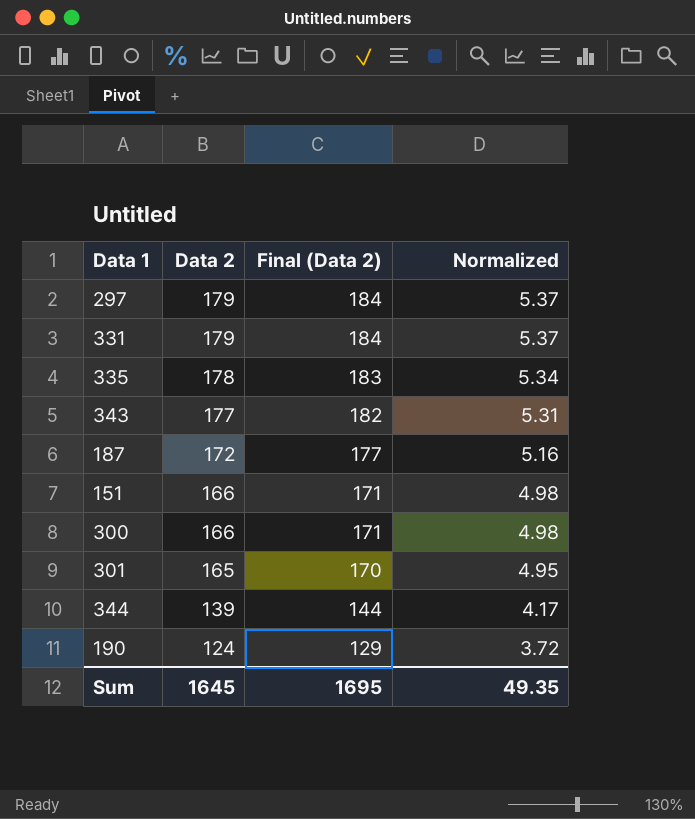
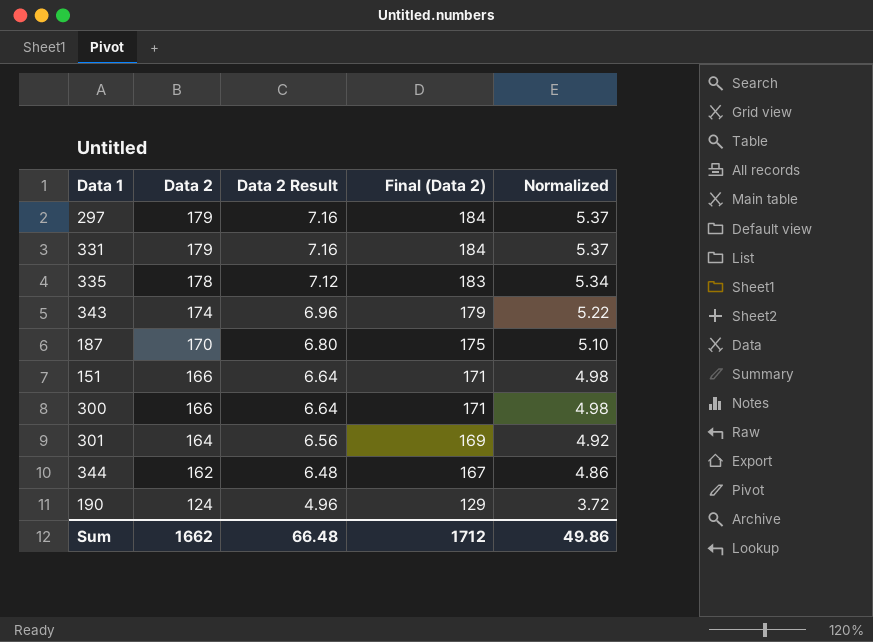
column Data 2 Result | formula: none -> [Data 2] * 0.04
343 | Data 2: 177 -> 174
343 | Final (Data 2): 182 -> 179
343 | Normalized: 5.31 -> 5.22
187 | Data 2: 172 -> 170
187 | Final (Data 2): 177 -> 175
187 | Normalized: 5.16 -> 5.10
301 | Data 2: 165 -> 164
301 | Final (Data 2): 170 -> 169
301 | Normalized: 4.95 -> 4.92
344 | Data 2: 139 -> 162
344 | Final (Data 2): 144 -> 167
344 | Normalized: 4.17 -> 4.86
Sum | Data 2: 1645 -> 1662
Sum | Final (Data 2): 1695 -> 1712
Sum | Normalized: 49.35 -> 49.86

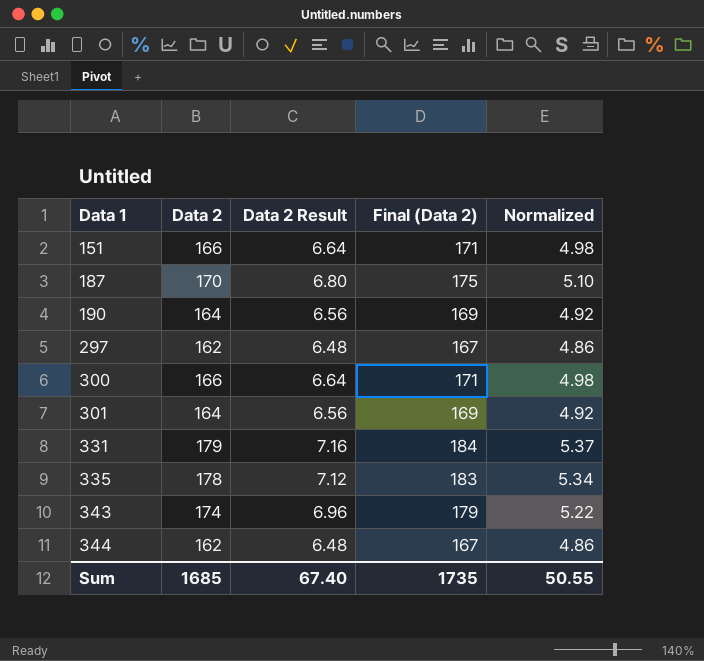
row order: Data 2 descending -> Data 1 ascending
190 | Data 2: 124 -> 164
190 | Data 2 Result: 4.96 -> 6.56
190 | Final (Data 2): 129 -> 169
190 | Normalized: 3.72 -> 4.92
297 | Data 2: 179 -> 162
297 | Data 2 Result: 7.16 -> 6.48
297 | Final (Data 2): 184 -> 167
297 | Normalized: 5.37 -> 4.86
Sum | Data 2: 1662 -> 1685
Sum | Data 2 Result: 66.48 -> 67.40
Sum | Final (Data 2): 1712 -> 1735
Sum | Normalized: 49.86 -> 50.55

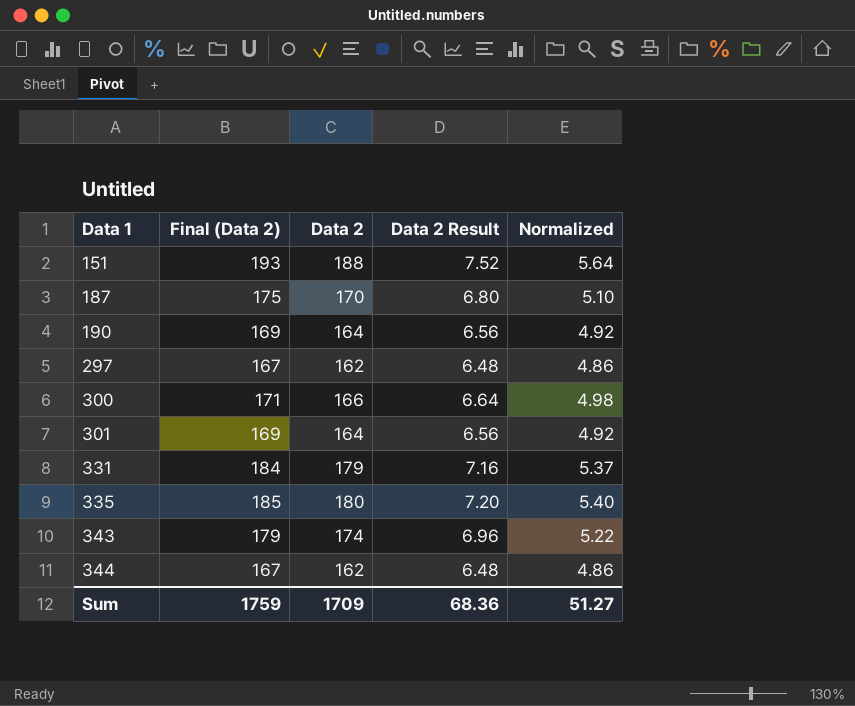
column Final (Data 2) | position: 4 -> 2
151 | Final (Data 2): 171 -> 193
151 | Data 2: 166 -> 188
151 | Data 2 Result: 6.64 -> 7.52
151 | Normalized: 4.98 -> 5.64
335 | Final (Data 2): 183 -> 185
335 | Data 2: 178 -> 180
335 | Data 2 Result: 7.12 -> 7.20
335 | Normalized: 5.34 -> 5.40
Sum | Final (Data 2): 1735 -> 1759
Sum | Data 2: 1685 -> 1709
Sum | Data 2 Result: 67.40 -> 68.36
Sum | Normalized: 50.55 -> 51.27

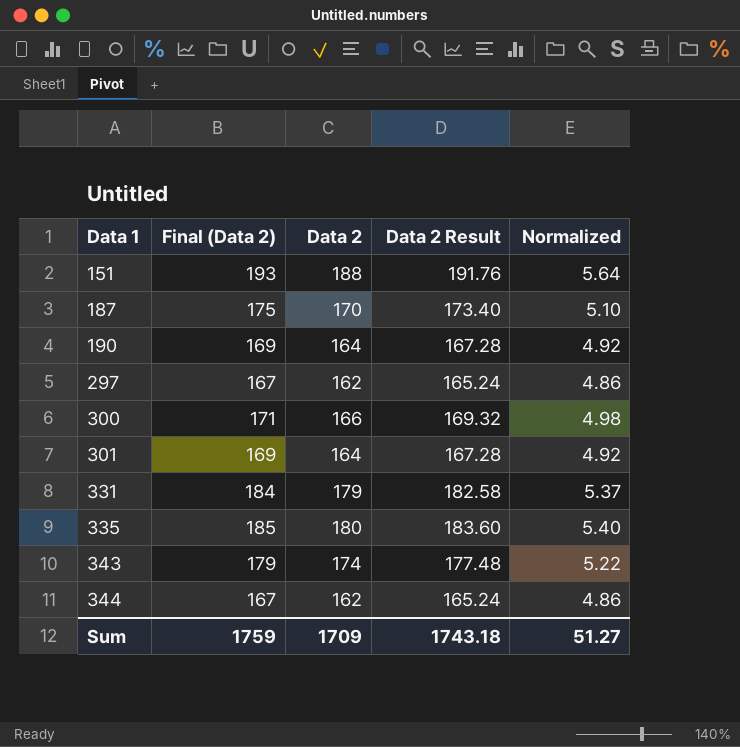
column Data 2 Result | formula: [Data 2] * 0.04 -> [Data 2] * 1.02
Sum | Data 2 Result: 68.36 -> 1743.18

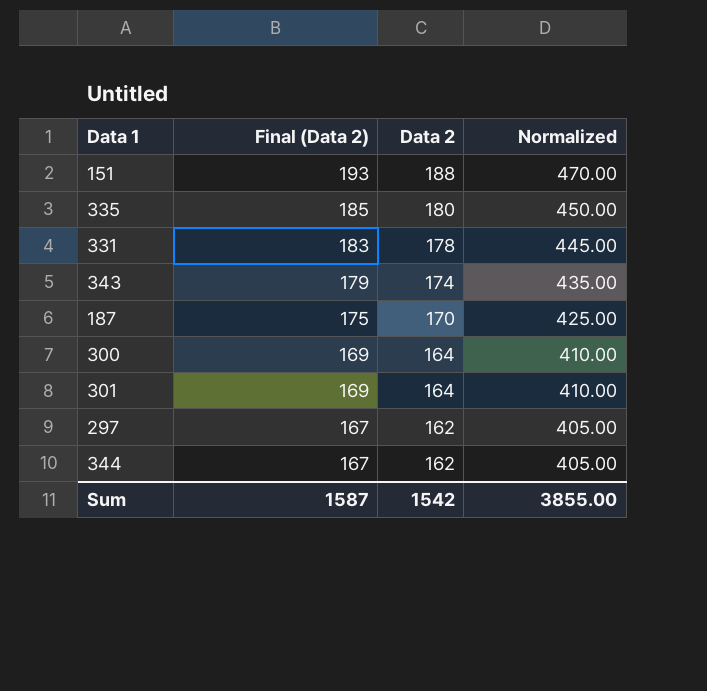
row order: Data 1 ascending -> Final (Data 2) descending
column Data 2 Result | formula: [Data 2] * 1.02 -> none
column Normalized | formula: [Data 2] * 0.03 -> [Data 2] * 2.5
row 190: 169 | 164 | 167.28 | 4.92 -> none
331 | Final (Data 2): 184 -> 183
331 | Data 2: 179 -> 178
300 | Final (Data 2): 171 -> 169
300 | Data 2: 166 -> 164
Sum | Final (Data 2): 1759 -> 1587
Sum | Data 2: 1709 -> 1542
Sum | Normalized: 51.27 -> 3855.00

